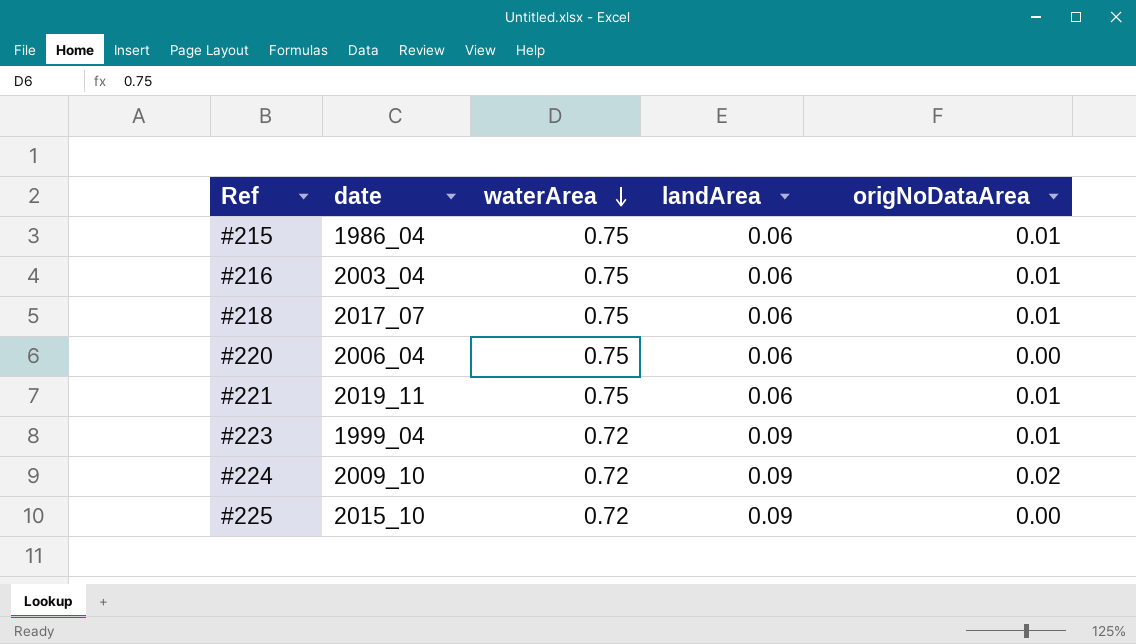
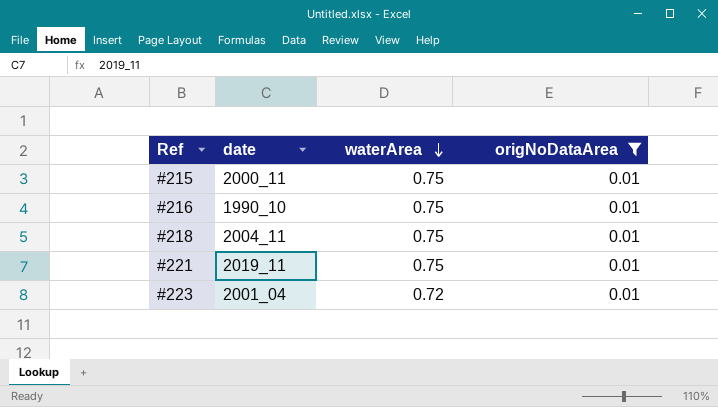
filter: none -> origNoDataArea = 0.01
column landArea | position: 4 -> none
#215 | date: 1986_04 -> 2000_11
#216 | date: 2003_04 -> 1990_10
#218 | date: 2017_07 -> 2004_11
#223 | date: 1999_04 -> 2001_04

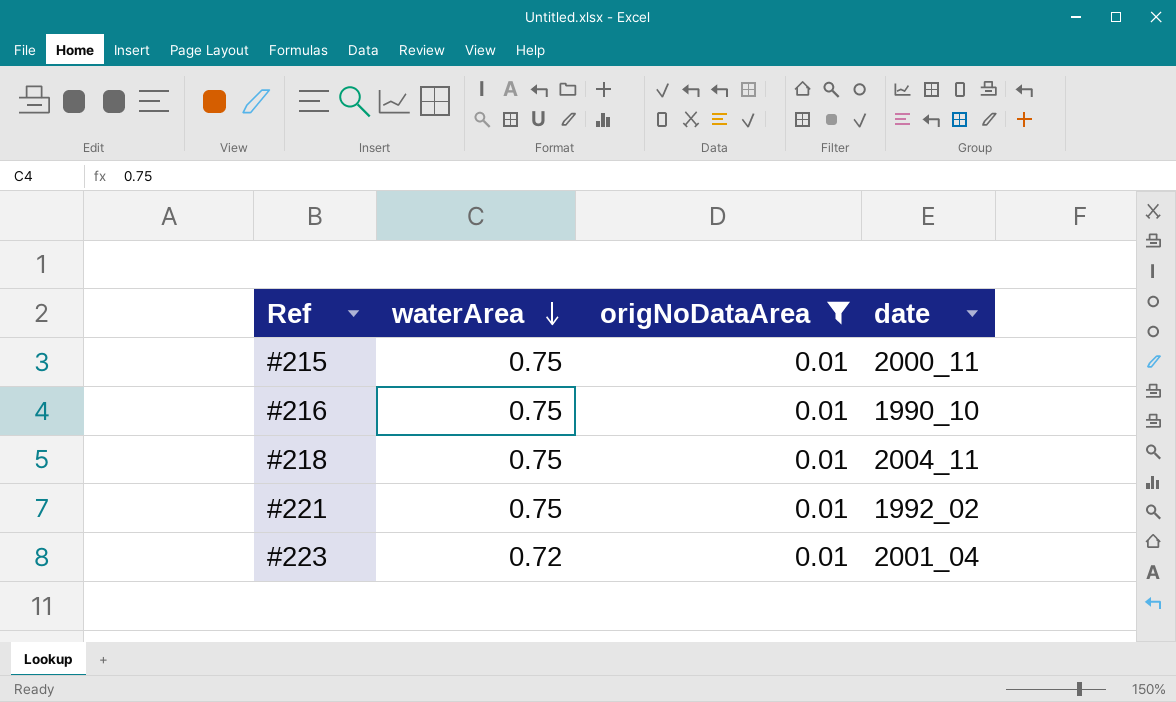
column date | position: 2 -> 4
#221 | date: 2019_11 -> 1992_02

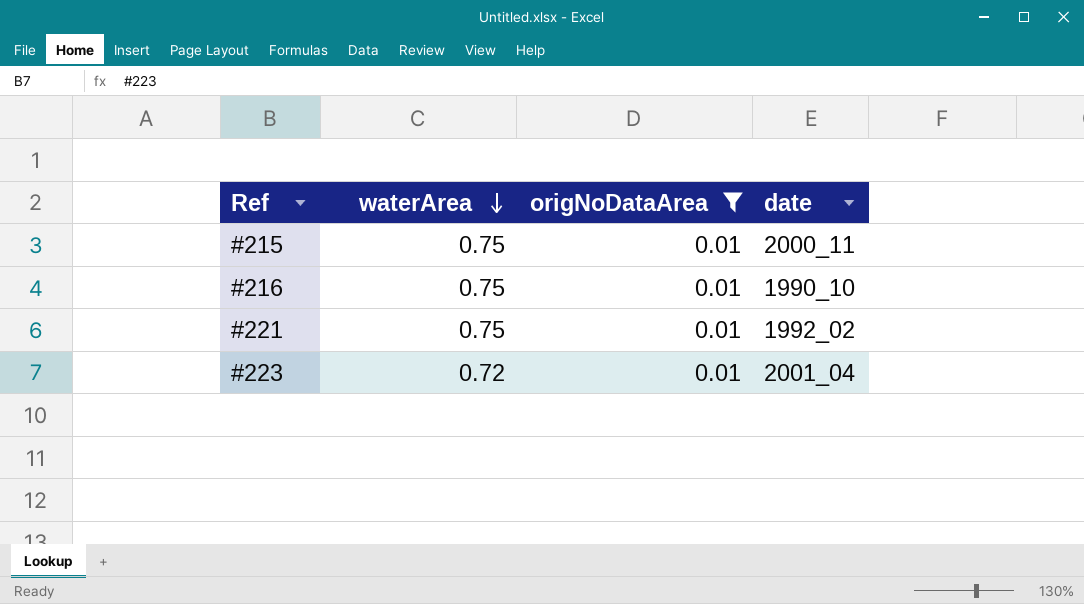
row #218: 0.75 | 0.01 | 2004_11 -> none

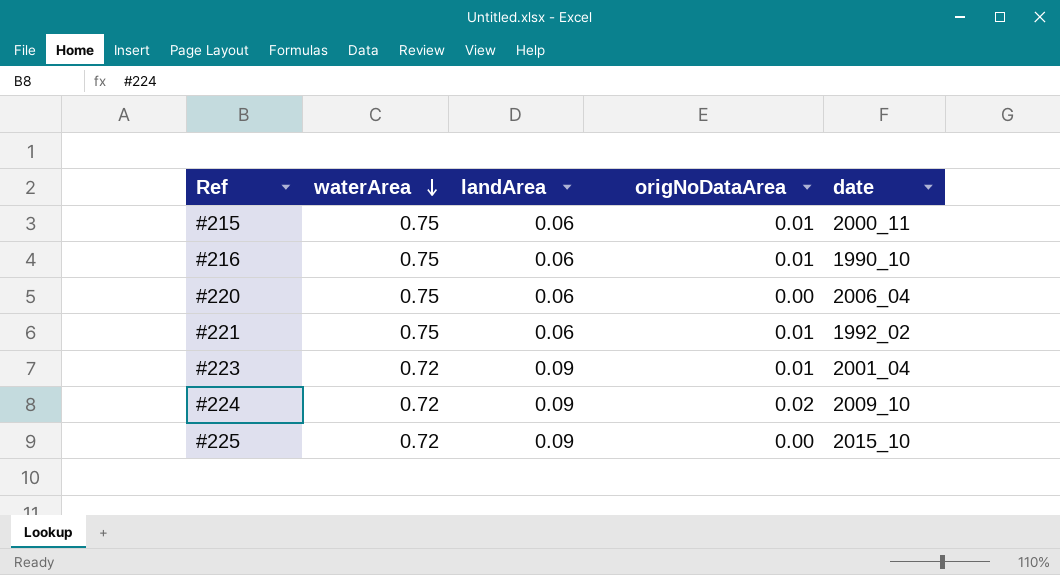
filter: origNoDataArea = 0.01 -> none
column landArea | position: none -> 3

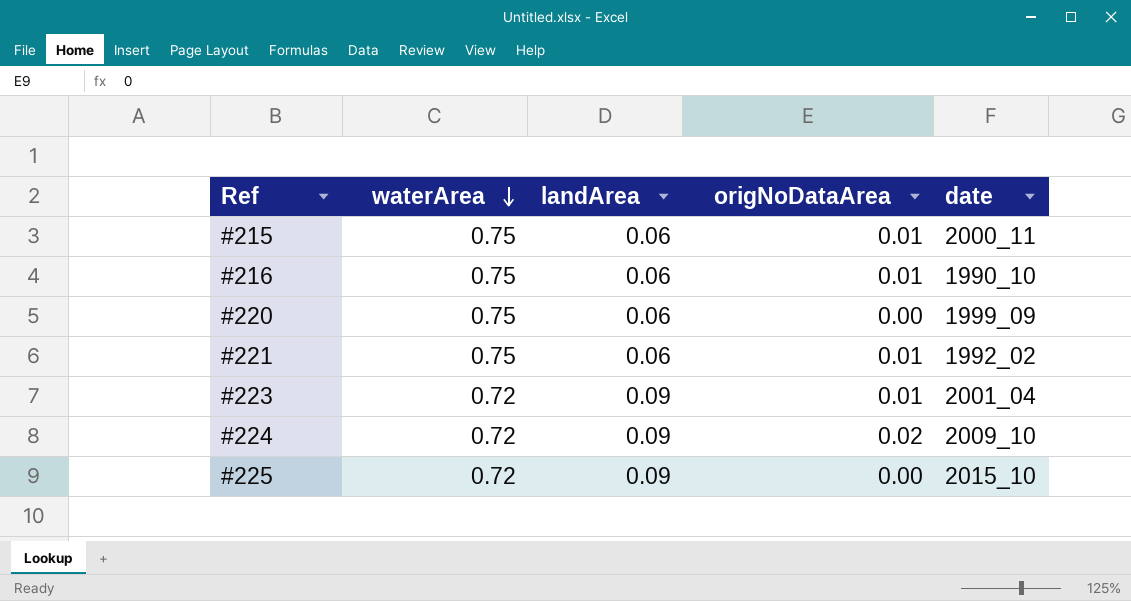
#220 | date: 2006_04 -> 1999_09

